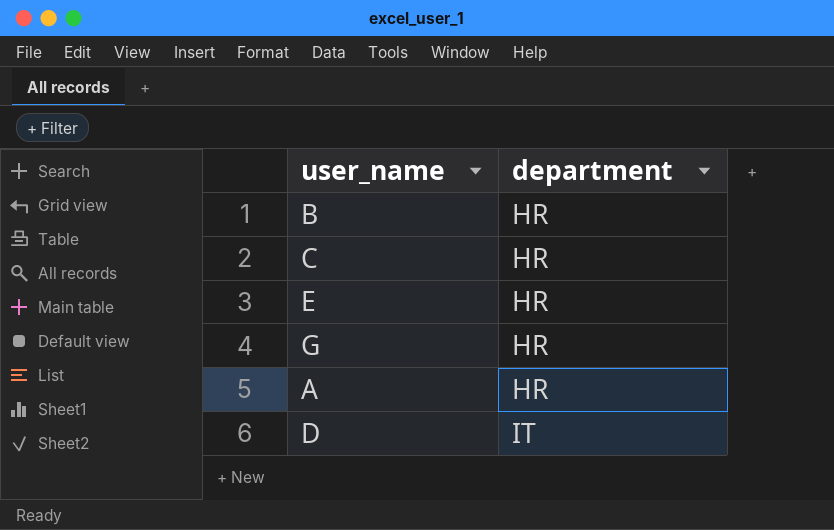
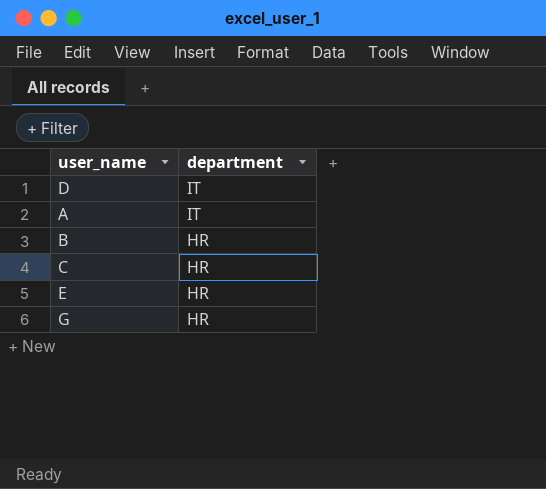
row order: department ascending -> department descending
A | department: HR -> IT

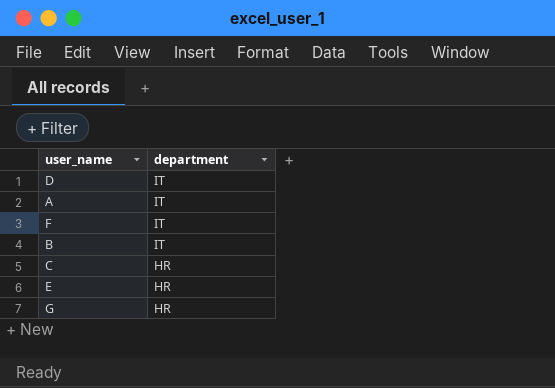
row F: none -> IT
B | department: HR -> IT

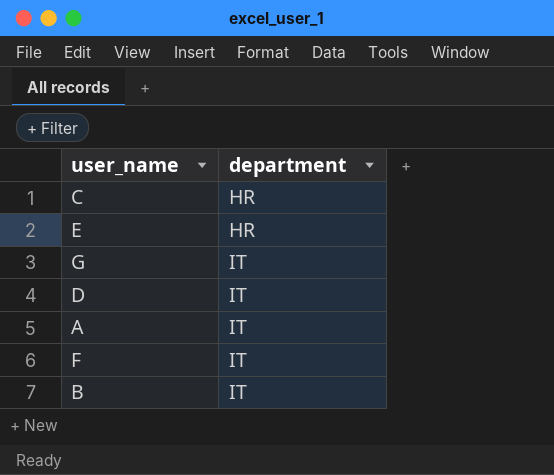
row order: department descending -> department ascending
G | department: HR -> IT

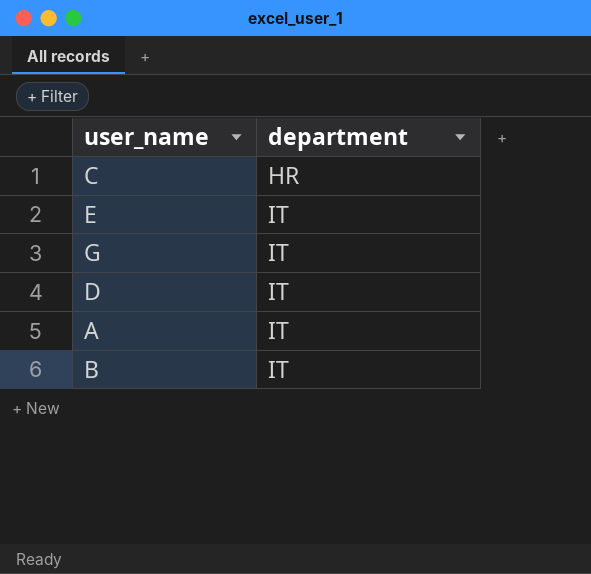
row F: IT -> none
E | department: HR -> IT

